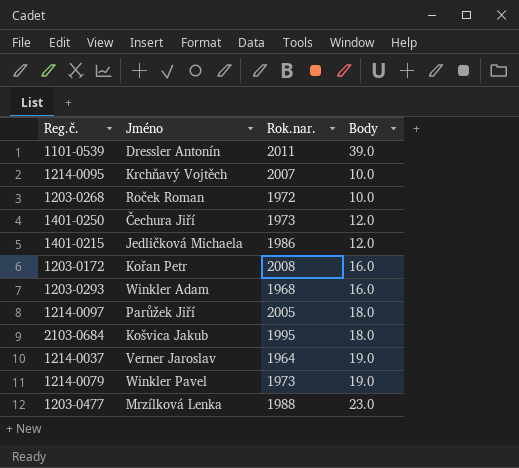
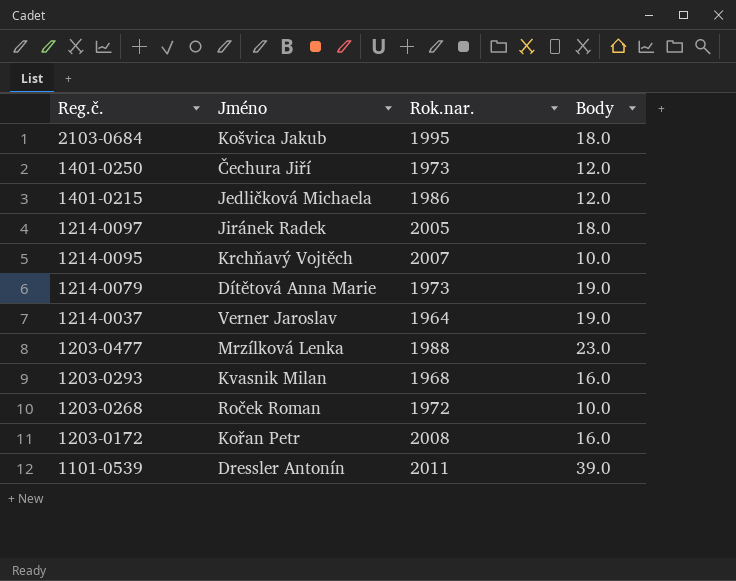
row order: none -> Reg.č. descending
1214-0097 | Jméno: Parůžek Jiří -> Jiránek Radek
1214-0079 | Jméno: Winkler Pavel -> Dítětová Anna Marie
1203-0293 | Jméno: Winkler Adam -> Kvasnik Milan

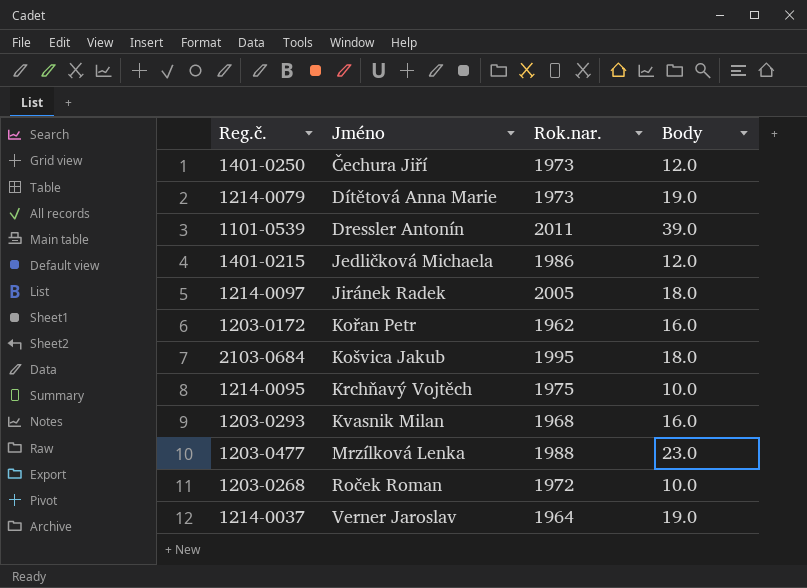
row order: Reg.č. descending -> Jméno ascending
1203-0172 | Rok.nar.: 2008 -> 1962
1214-0095 | Rok.nar.: 2007 -> 1975

